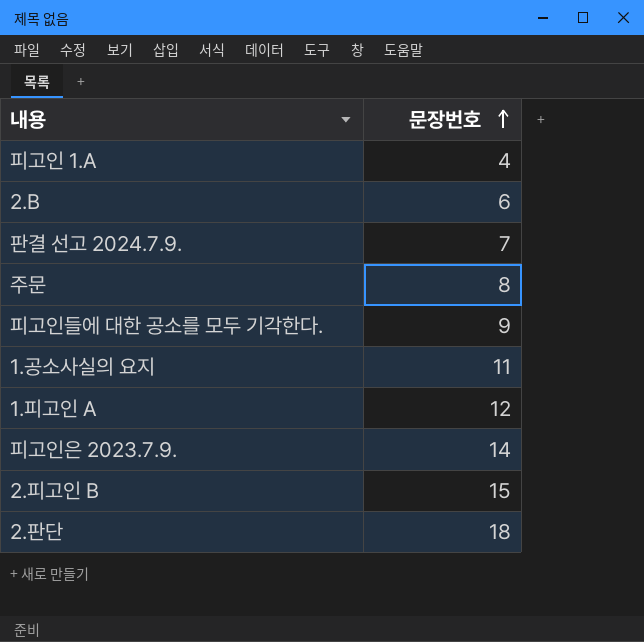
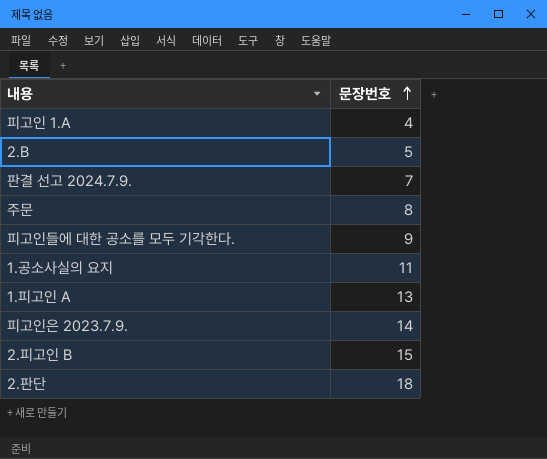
2.B | 문장번호: 6 -> 5
1.피고인 A | 문장번호: 12 -> 13

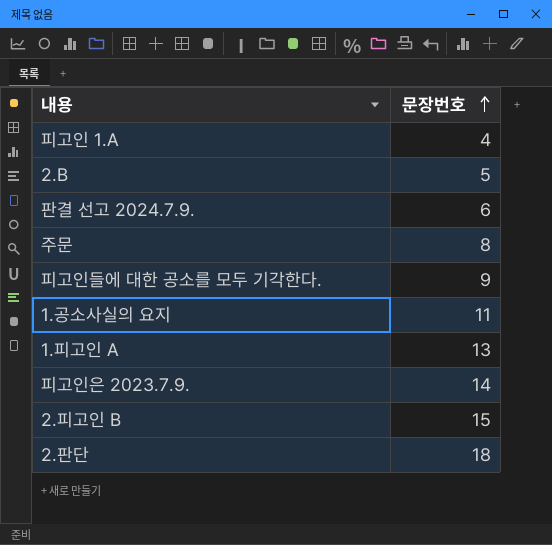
판결 선고 2024.7.9. | 문장번호: 7 -> 6

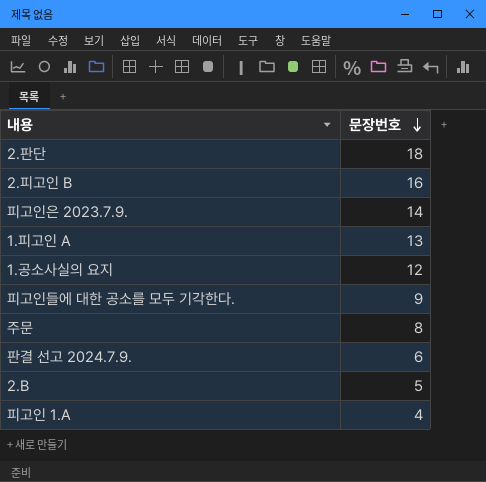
row order: 문장번호 ascending -> 문장번호 descending
2.피고인 B | 문장번호: 15 -> 16
1.공소사실의 요지 | 문장번호: 11 -> 12

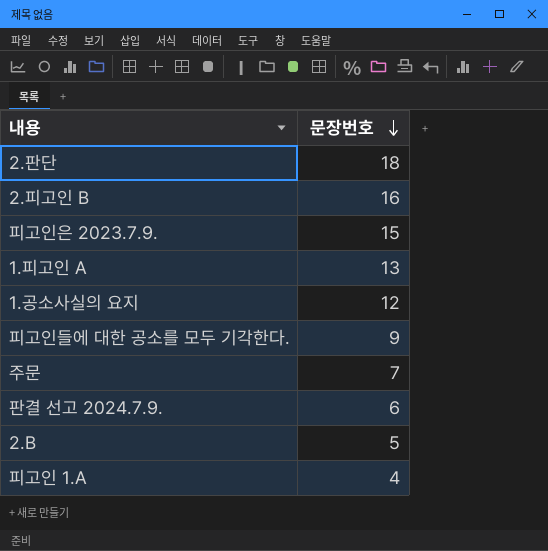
피고인은 2023.7.9. | 문장번호: 14 -> 15
주문 | 문장번호: 8 -> 7

